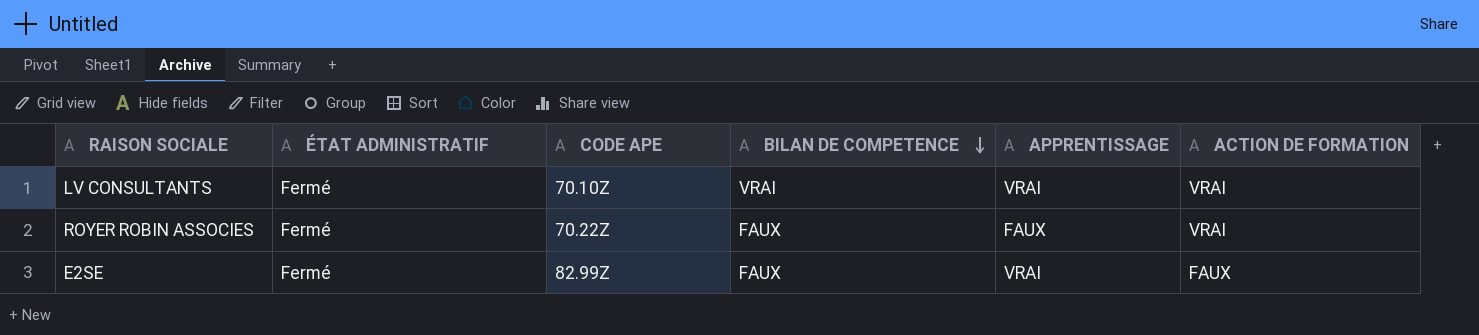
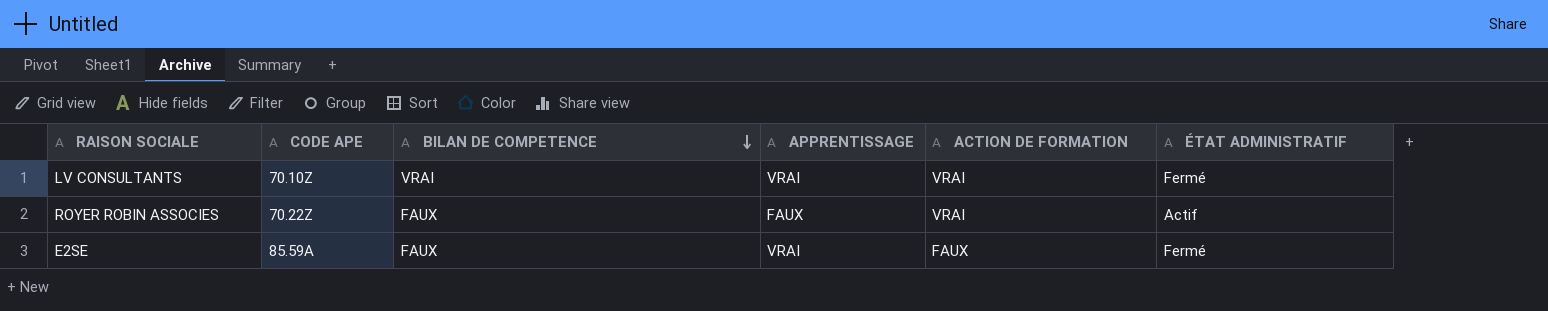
column ÉTAT ADMINISTRATIF | position: 2 -> 6
ROYER ROBIN ASSOCIES | ÉTAT ADMINISTRATIF: Fermé -> Actif
E2SE | CODE APE: 82.99Z -> 85.59A

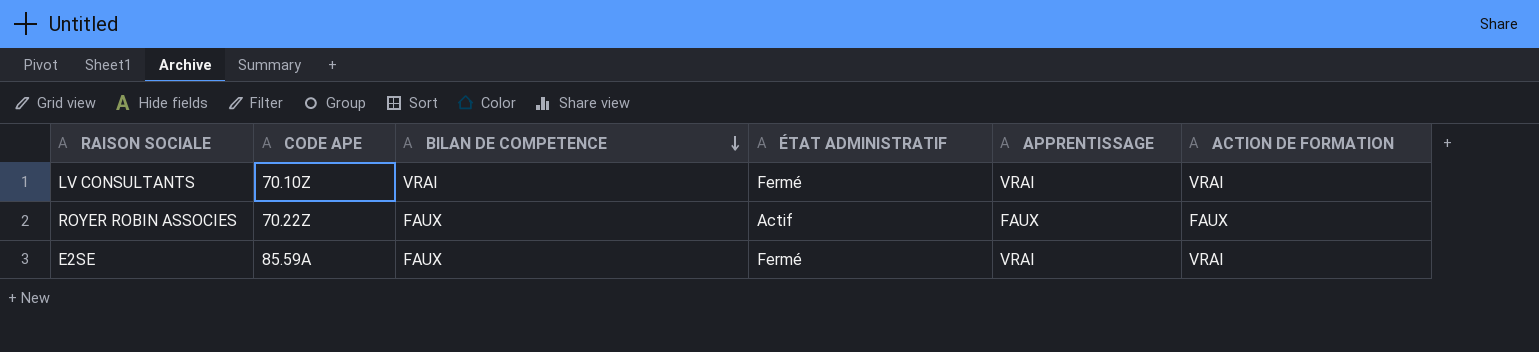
column ÉTAT ADMINISTRATIF | position: 6 -> 4
ROYER ROBIN ASSOCIES | ACTION DE FORMATION: VRAI -> FAUX
E2SE | ACTION DE FORMATION: FAUX -> VRAI

